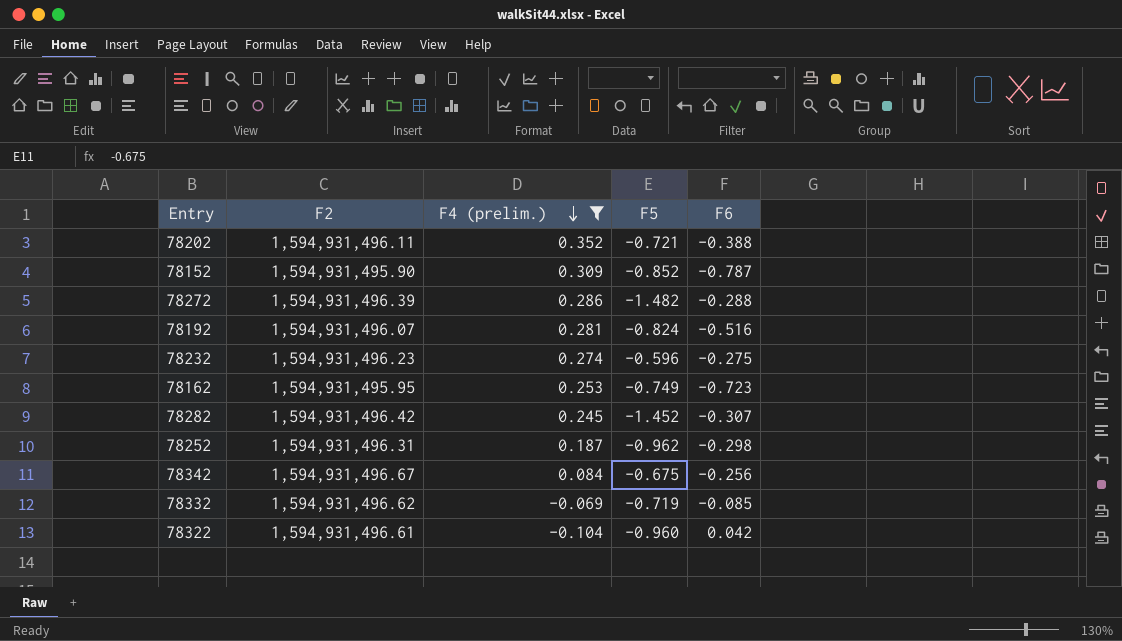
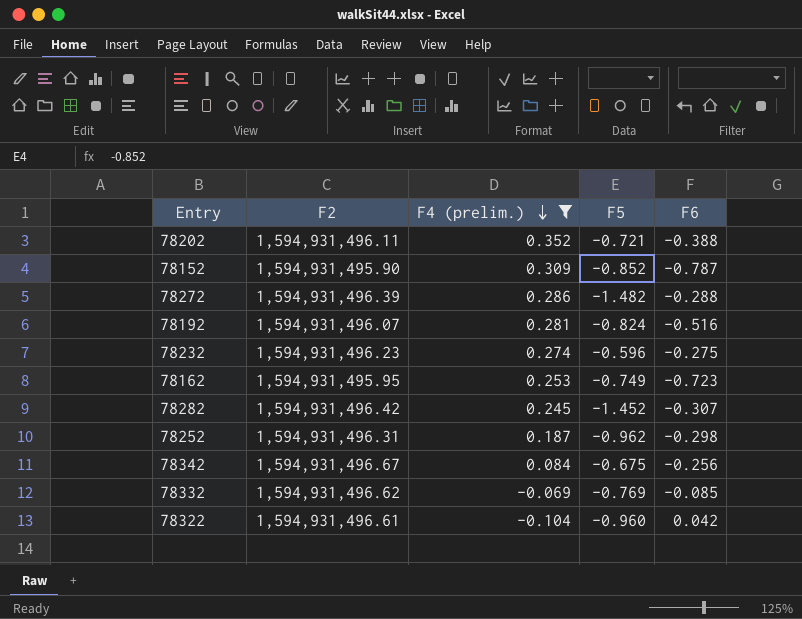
78332 | F5: -0.719 -> -0.769

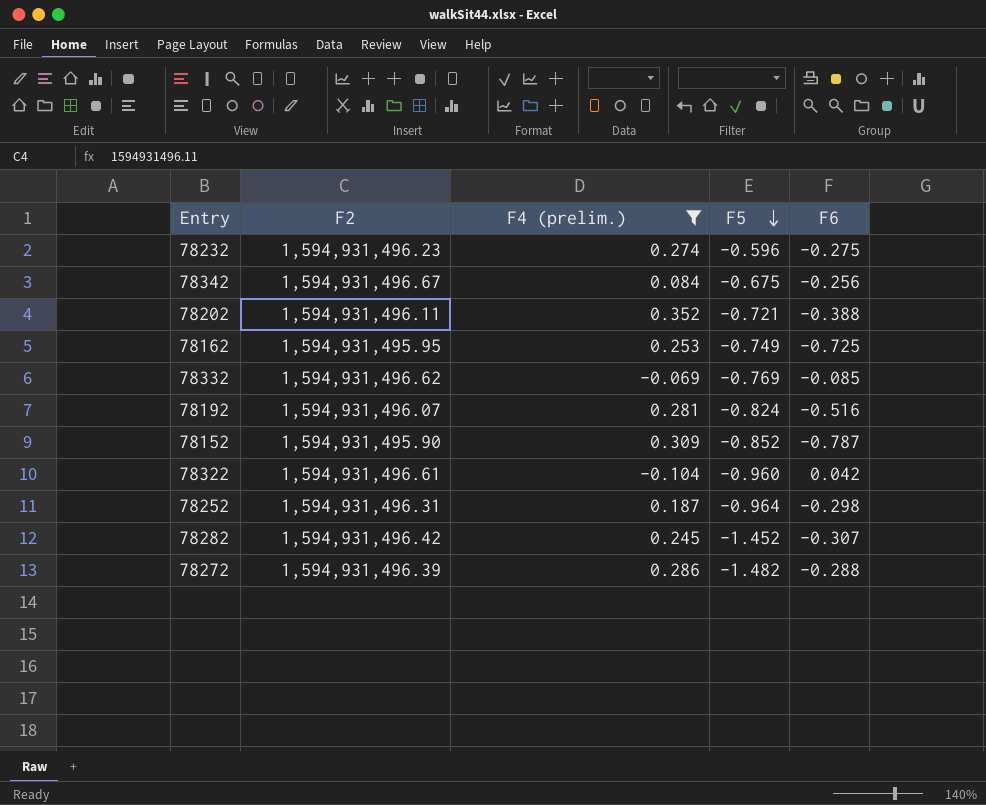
row order: F4 (prelim.) descending -> F5 descending
78162 | F6: -0.723 -> -0.725
78252 | F5: -0.962 -> -0.964

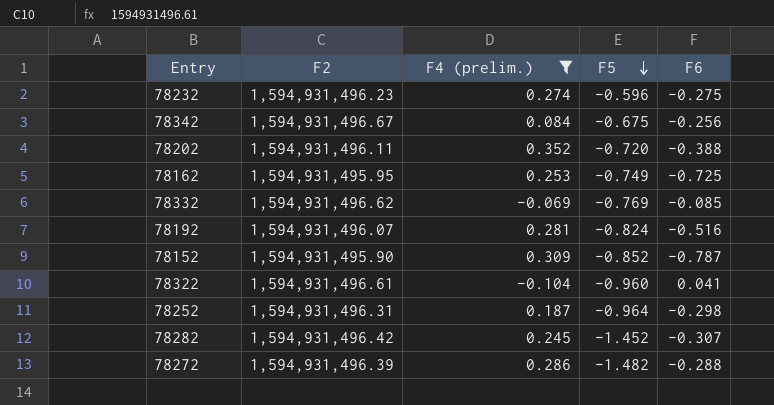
78202 | F5: -0.721 -> -0.720
78322 | F6: 0.042 -> 0.041

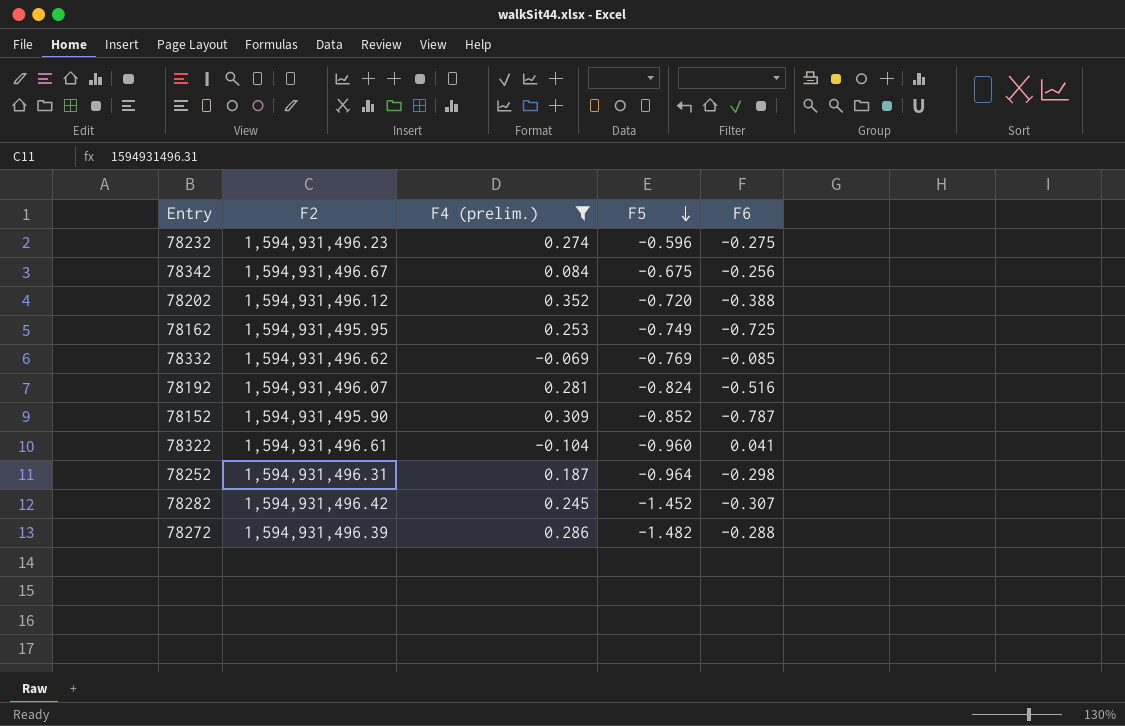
78202 | F2: 1,594,931,496.11 -> 1,594,931,496.12

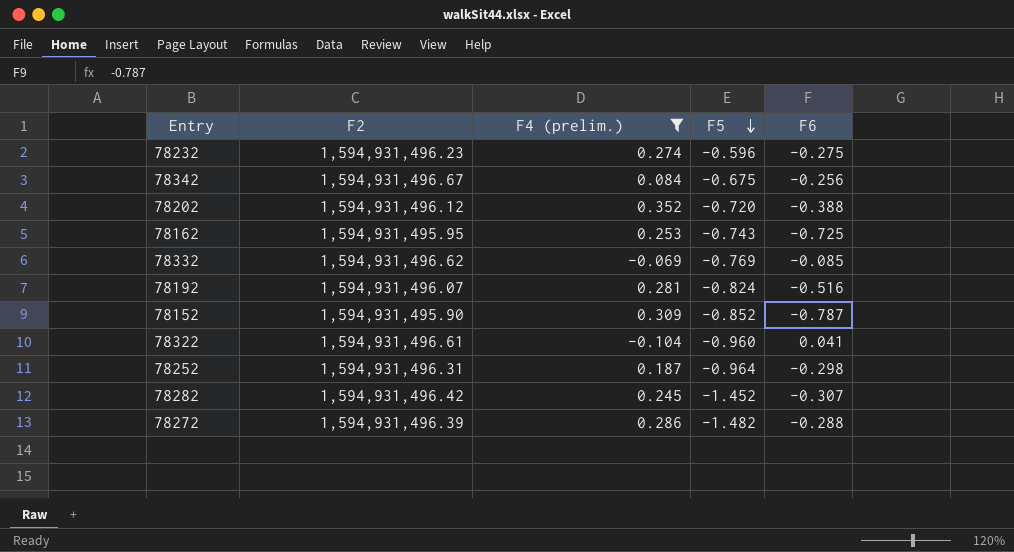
78162 | F5: -0.749 -> -0.743

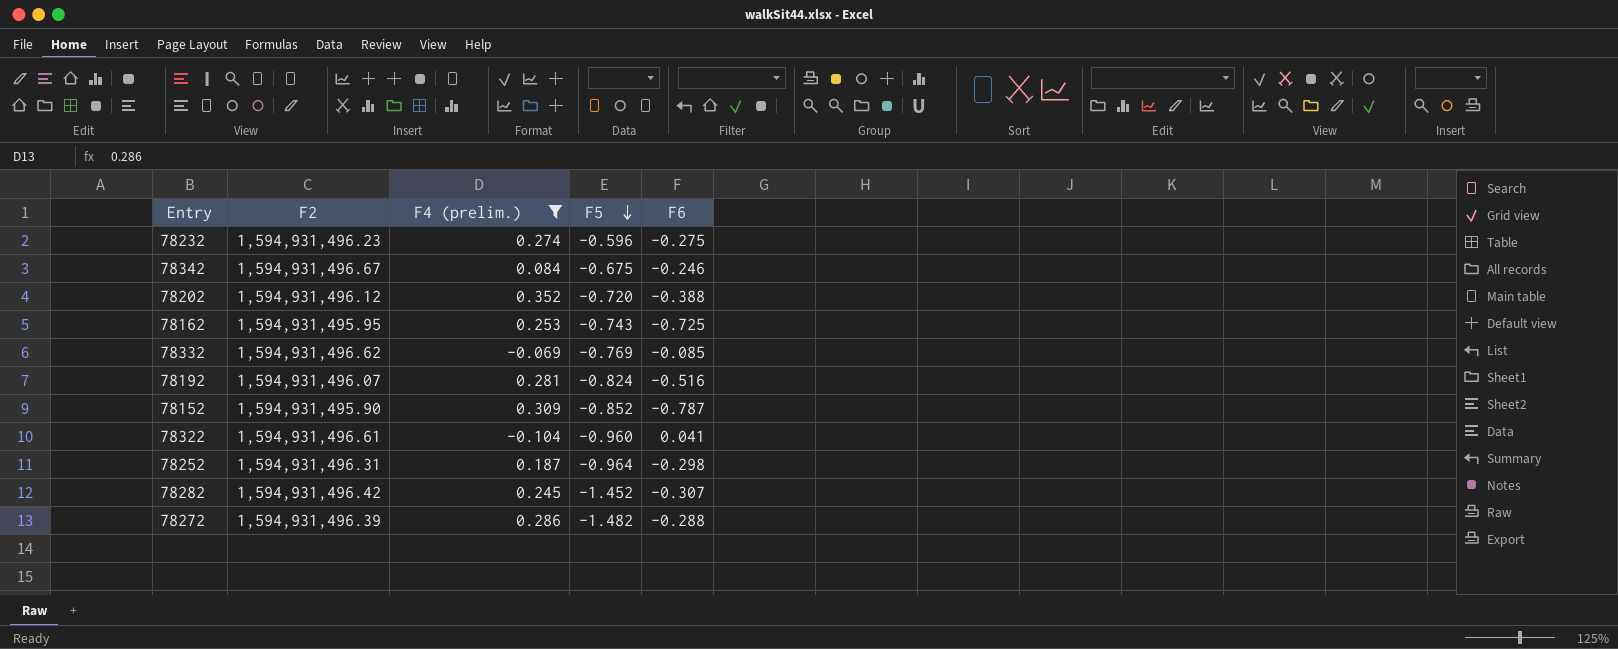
78342 | F6: -0.256 -> -0.246

